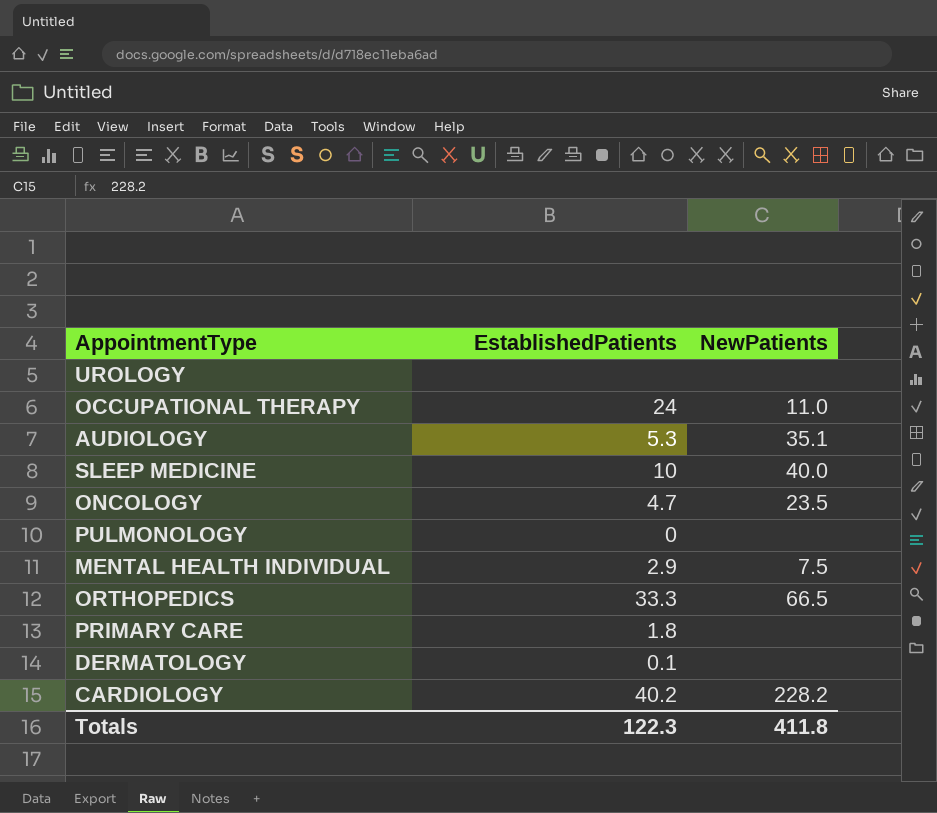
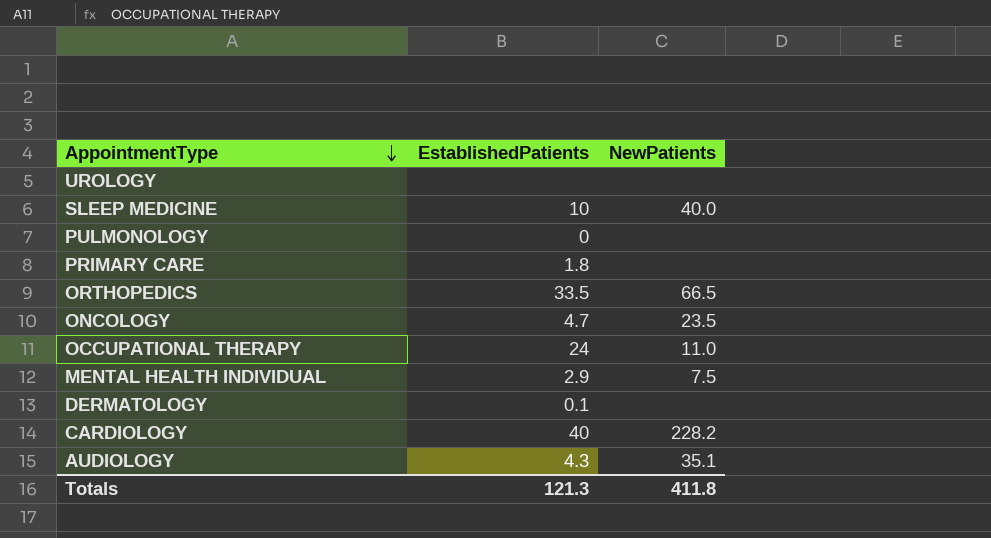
row order: none -> AppointmentType descending
ORTHOPEDICS | EstablishedPatients: 33.3 -> 33.5
CARDIOLOGY | EstablishedPatients: 40.2 -> 40
AUDIOLOGY | EstablishedPatients: 5.3 -> 4.3
Totals | EstablishedPatients: 122.3 -> 121.3

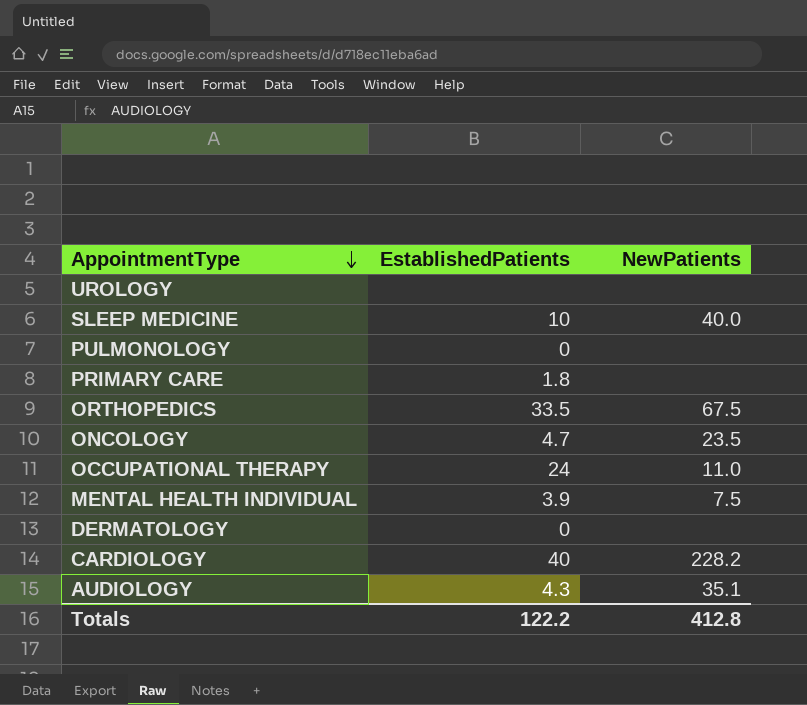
ORTHOPEDICS | NewPatients: 66.5 -> 67.5
MENTAL HEALTH INDIVIDUAL | EstablishedPatients: 2.9 -> 3.9
DERMATOLOGY | EstablishedPatients: 0.1 -> 0
Totals | EstablishedPatients: 121.3 -> 122.2
Totals | NewPatients: 411.8 -> 412.8

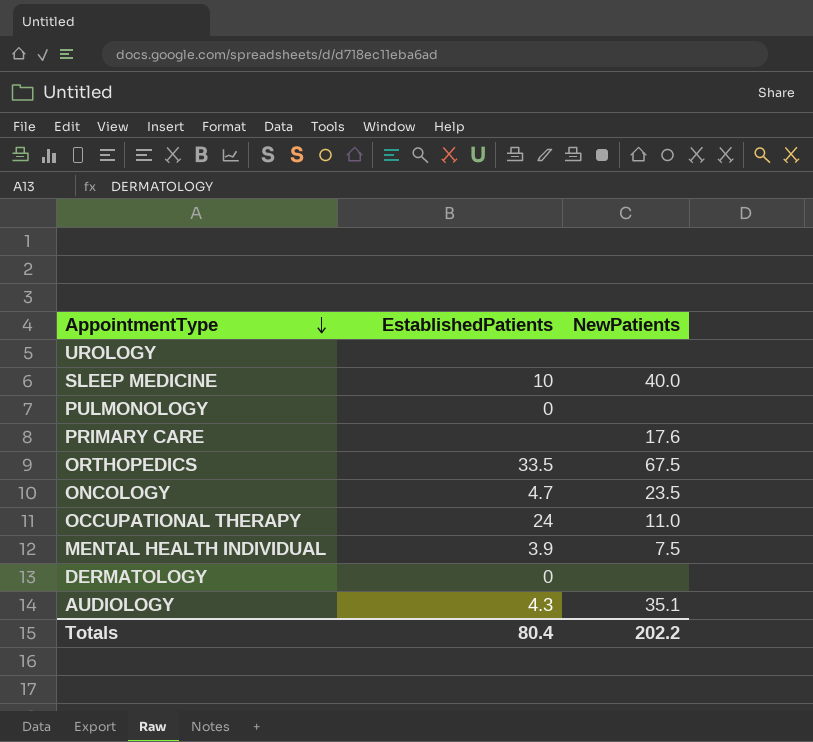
row CARDIOLOGY: 40 | 228.2 -> none
PRIMARY CARE | EstablishedPatients: 1.8 -> none
PRIMARY CARE | NewPatients: none -> 17.6
Totals | EstablishedPatients: 122.2 -> 80.4
Totals | NewPatients: 412.8 -> 202.2

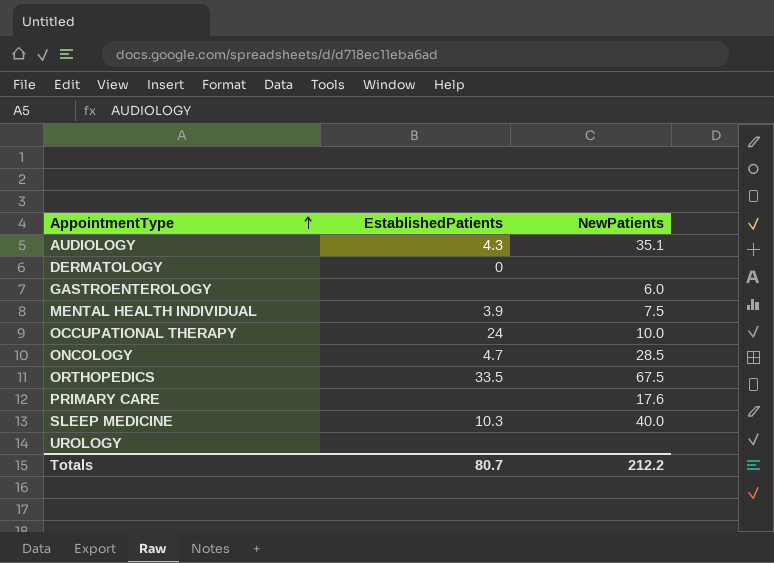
row order: AppointmentType descending -> AppointmentType ascending
row PULMONOLOGY: 0 | none -> none
row GASTROENTEROLOGY: none -> none | 6.0
OCCUPATIONAL THERAPY | NewPatients: 11.0 -> 10.0
ONCOLOGY | NewPatients: 23.5 -> 28.5
SLEEP MEDICINE | EstablishedPatients: 10 -> 10.3
Totals | EstablishedPatients: 80.4 -> 80.7
Totals | NewPatients: 202.2 -> 212.2

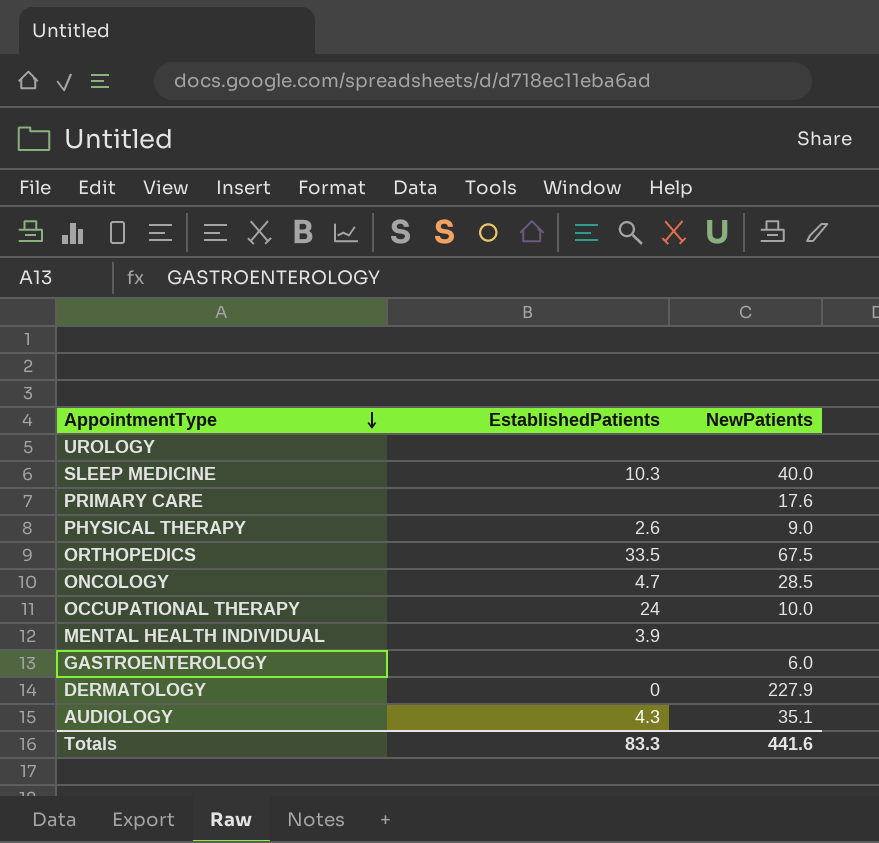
row order: AppointmentType ascending -> AppointmentType descending
row PHYSICAL THERAPY: none -> 2.6 | 9.0
MENTAL HEALTH INDIVIDUAL | NewPatients: 7.5 -> none
DERMATOLOGY | NewPatients: none -> 227.9
Totals | EstablishedPatients: 80.7 -> 83.3
Totals | NewPatients: 212.2 -> 441.6

